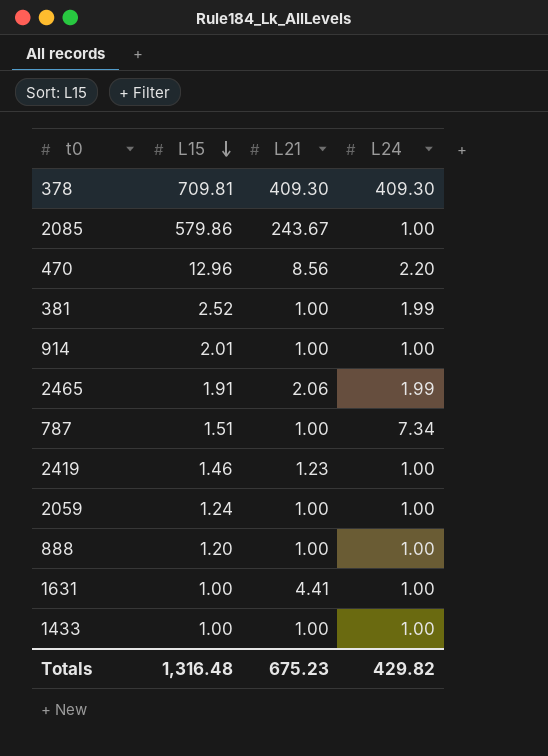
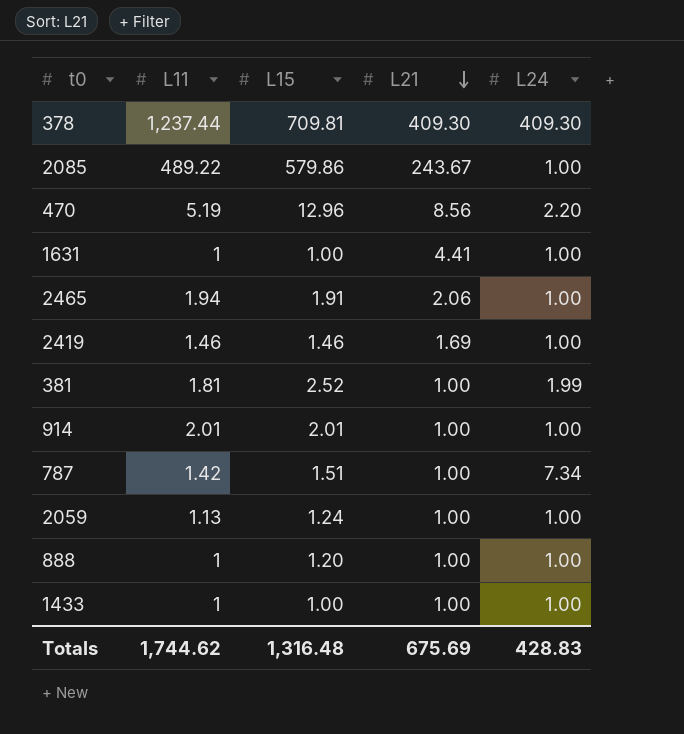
row order: L15 descending -> L21 descending
column L11 | position: none -> 2
2465 | L24: 1.99 -> 1.00
2419 | L21: 1.23 -> 1.69
Totals | L21: 675.23 -> 675.69
Totals | L24: 429.82 -> 428.83

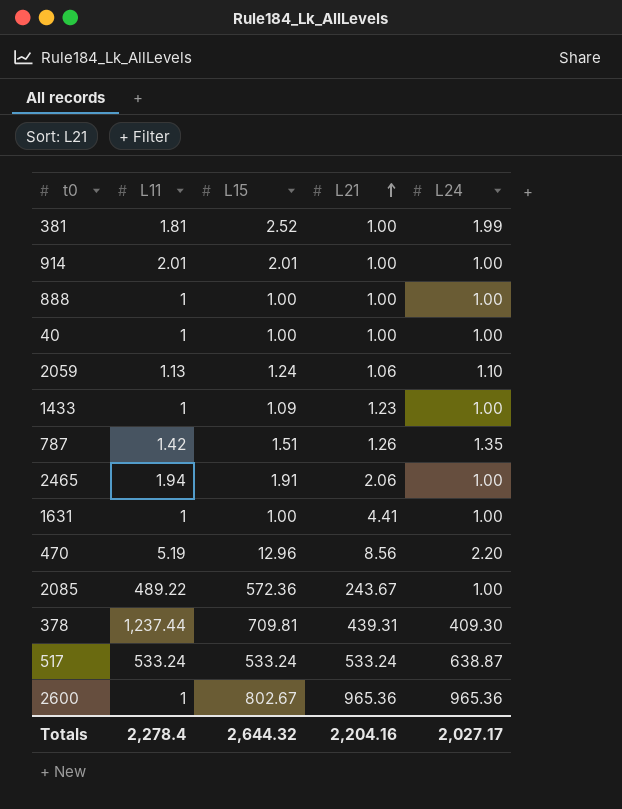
row order: L21 descending -> L21 ascending
row 2419: 1.46 | 1.46 | 1.69 | 1.00 -> none
888 | L15: 1.20 -> 1.00
row 40: none -> 1 | 1.00 | 1.00 | 1.00
2059 | L21: 1.00 -> 1.06
2059 | L24: 1.00 -> 1.10
1433 | L15: 1.00 -> 1.09
1433 | L21: 1.00 -> 1.23
787 | L21: 1.00 -> 1.26
787 | L24: 7.34 -> 1.35
2085 | L15: 579.86 -> 572.36
378 | L21: 409.30 -> 439.31
row 517: none -> 533.24 | 533.24 | 533.24 | 638.87
row 2600: none -> 1 | 802.67 | 965.36 | 965.36
Totals | L11: 1,744.62 -> 2,278.4
Totals | L15: 1,316.48 -> 2,644.32
Totals | L21: 675.69 -> 2,204.16
Totals | L24: 428.83 -> 2,027.17

